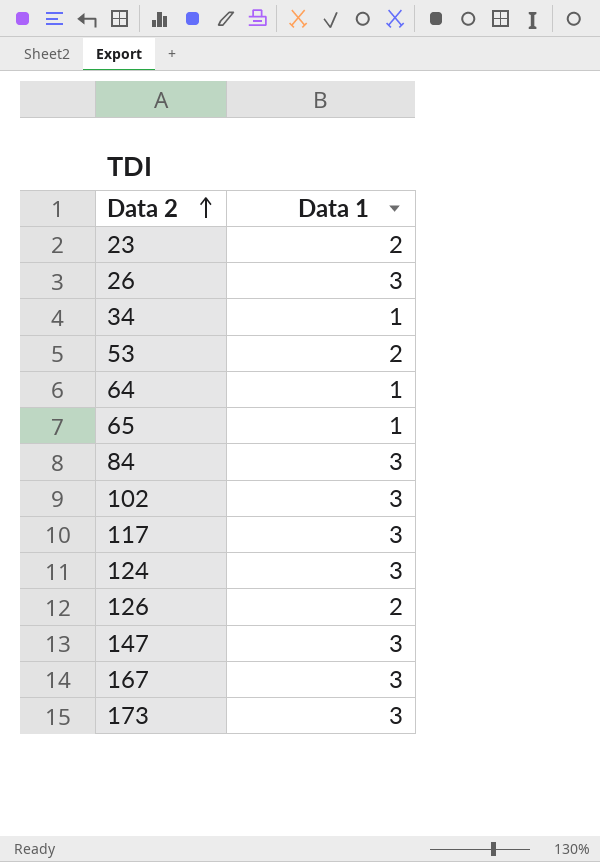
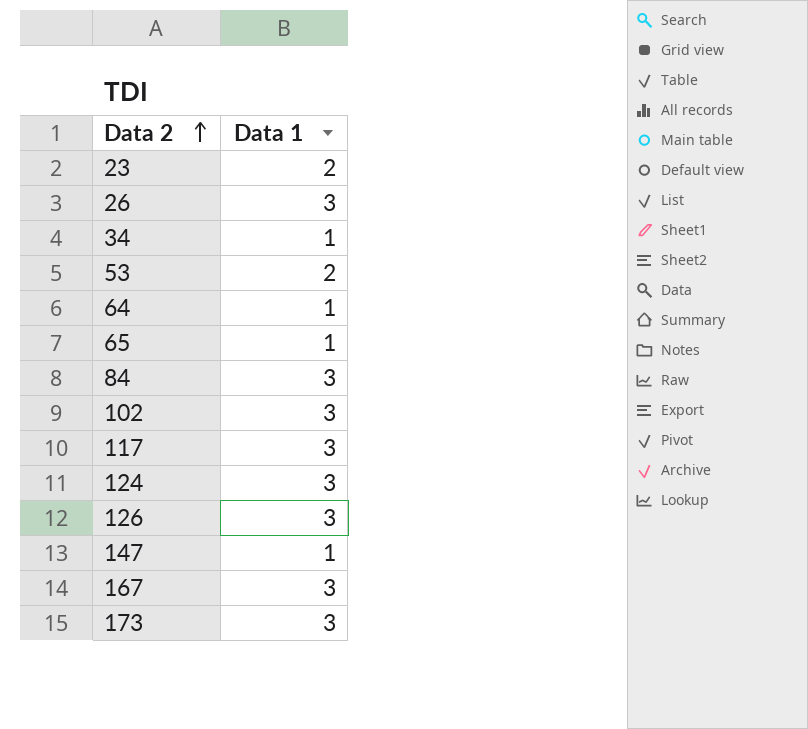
126 | Data 1: 2 -> 3
147 | Data 1: 3 -> 1

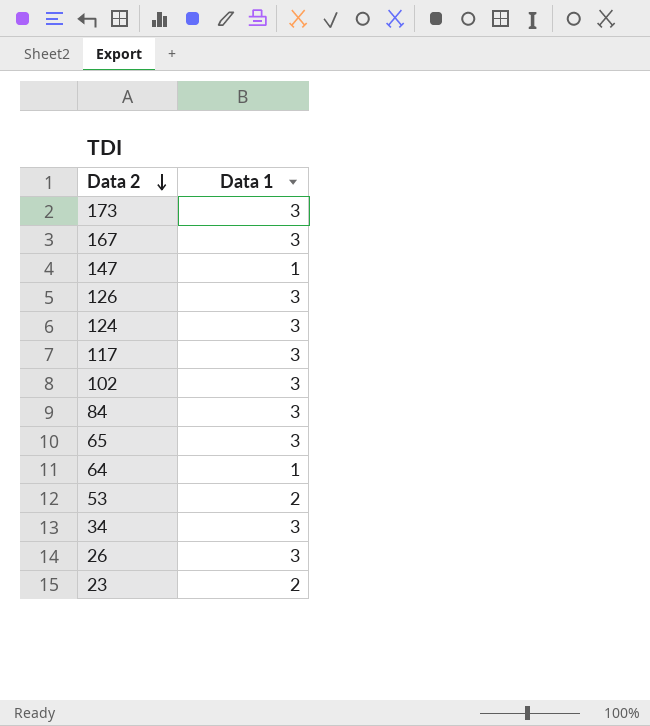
row order: Data 2 ascending -> Data 2 descending
65 | Data 1: 1 -> 3
34 | Data 1: 1 -> 3

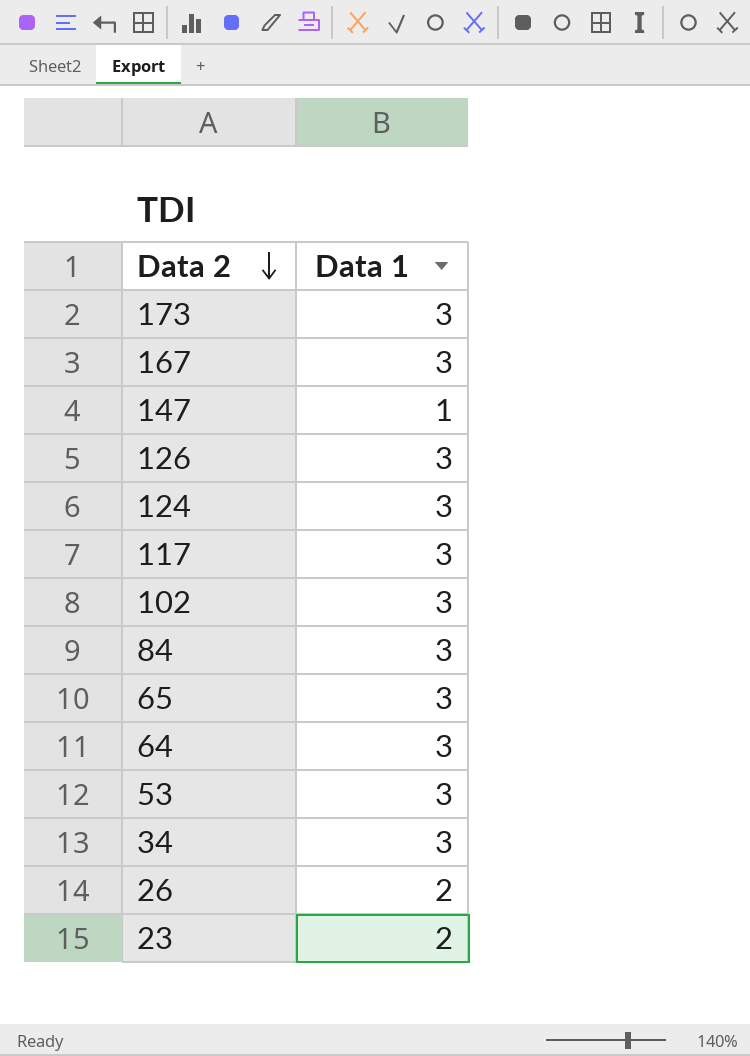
64 | Data 1: 1 -> 3
53 | Data 1: 2 -> 3
26 | Data 1: 3 -> 2

